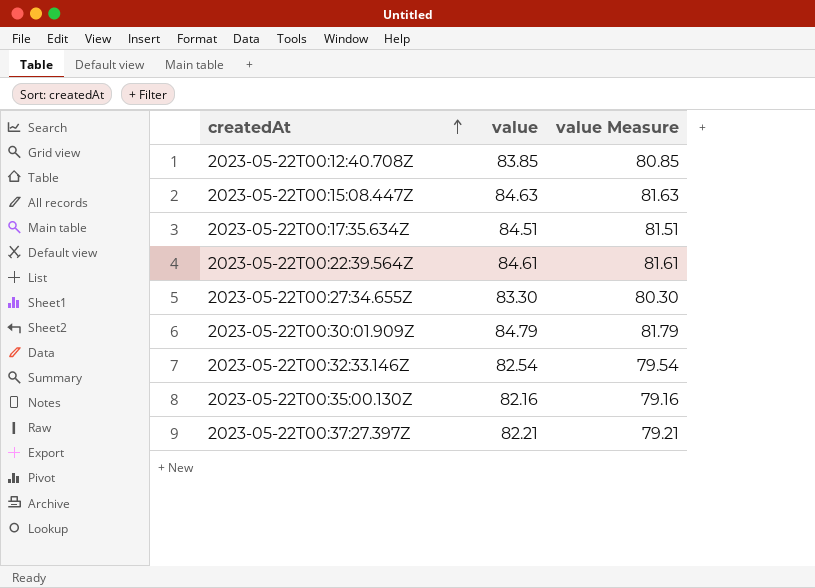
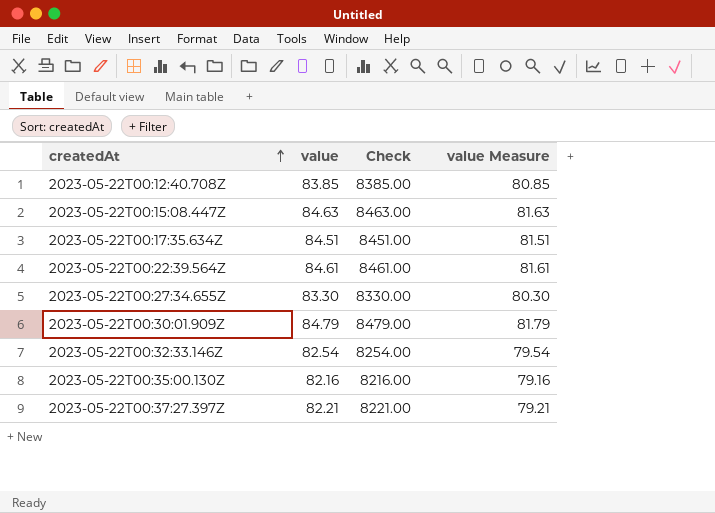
column Check | formula: none -> [value] * 100

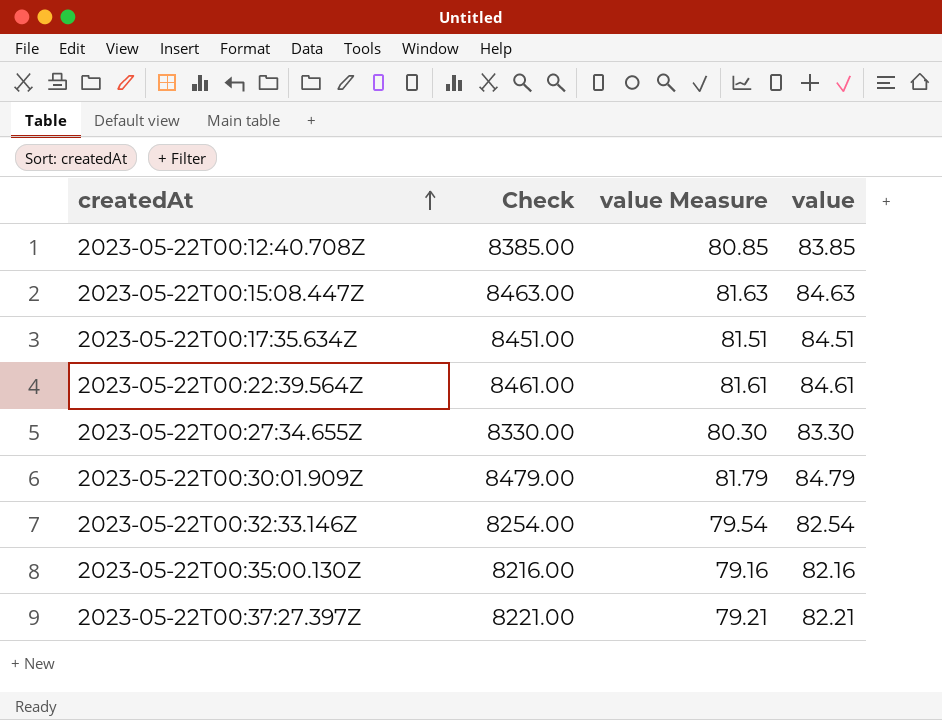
column value | position: 2 -> 4

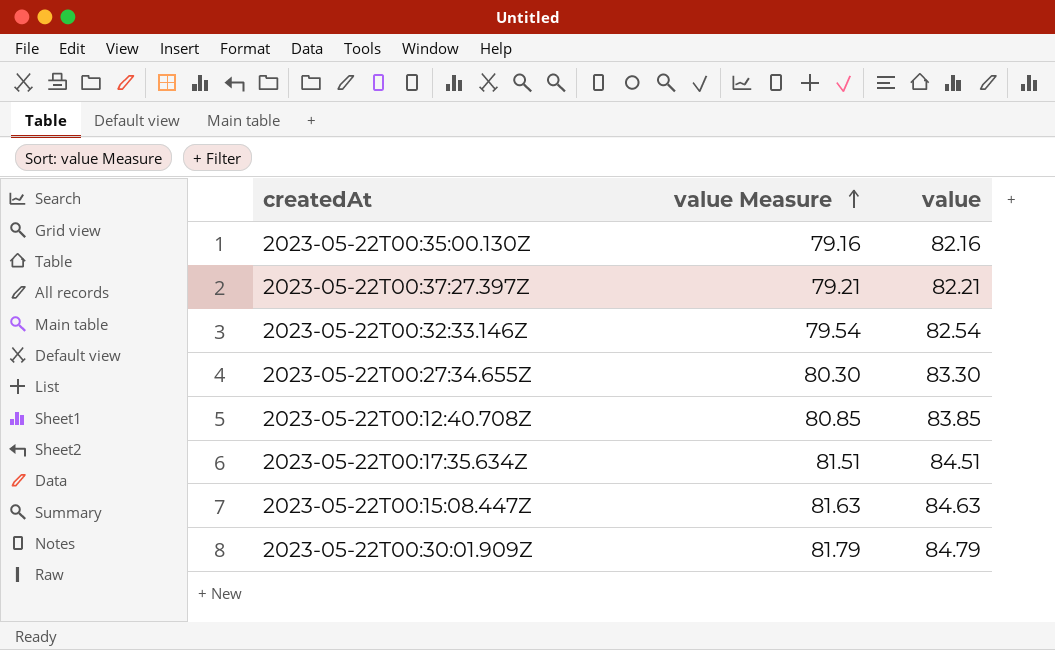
row order: createdAt ascending -> value Measure ascending
column Check | formula: [value] * 100 -> none
row 2023-05-22T00:22:39.564Z: 8461.00 | 81.61 | 84.61 -> none

